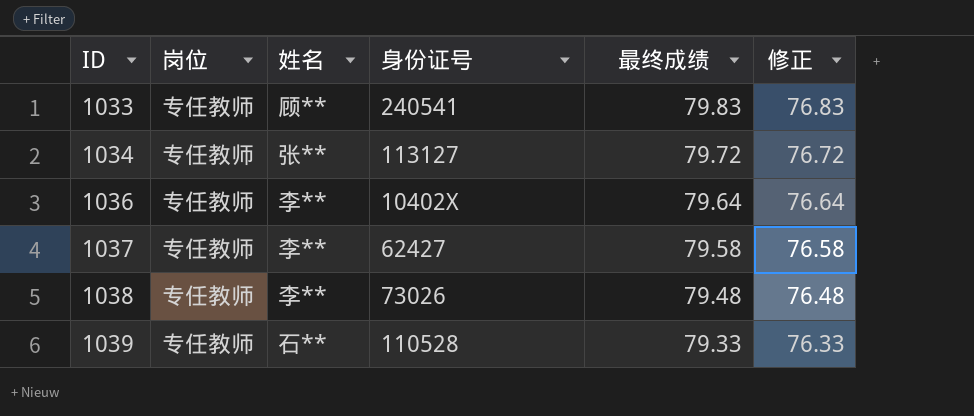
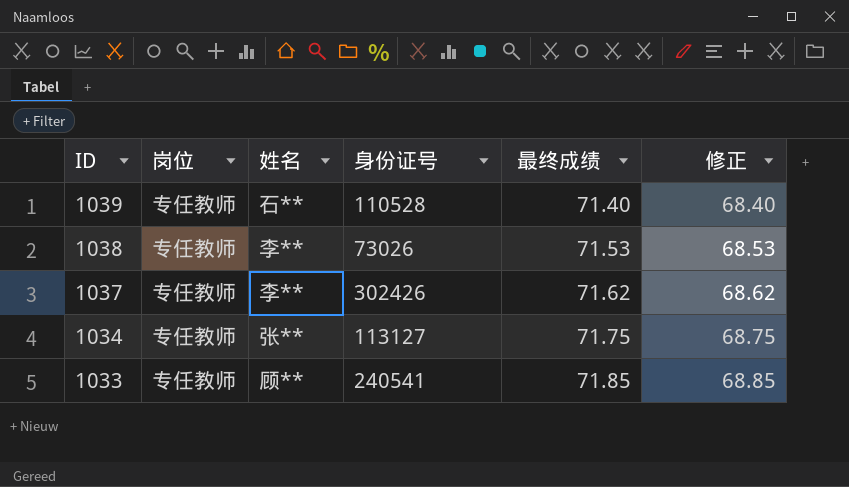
row order: ID ascending -> ID descending
row 1036: 专任教师 | 李** | 10402X | 79.64 | 76.64 -> none
1039 | 最终成绩: 79.33 -> 71.40
1039 | 修正: 76.33 -> 68.40
1038 | 最终成绩: 79.48 -> 71.53
1038 | 修正: 76.48 -> 68.53
1037 | 身份证号: 62427 -> 302426
1037 | 最终成绩: 79.58 -> 71.62
1037 | 修正: 76.58 -> 68.62
1034 | 最终成绩: 79.72 -> 71.75
1034 | 修正: 76.72 -> 68.75
1033 | 最终成绩: 79.83 -> 71.85
1033 | 修正: 76.83 -> 68.85

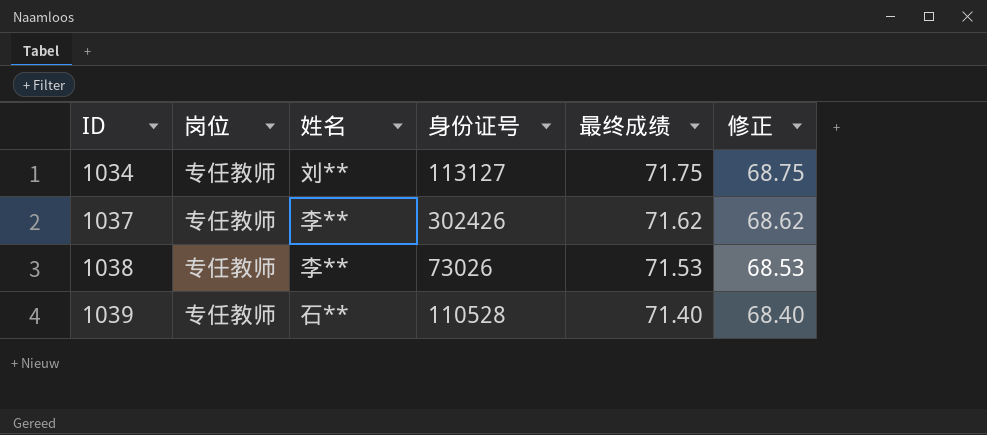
row order: ID descending -> ID ascending
row 1033: 专任教师 | 顾** | 240541 | 71.85 | 68.85 -> none
1034 | 姓名: 张** -> 刘**

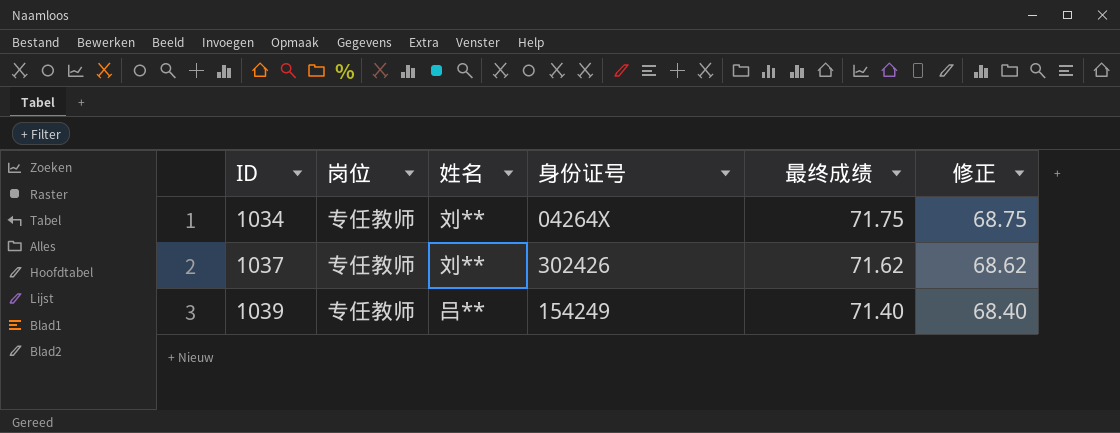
row 1038: 专任教师 | 李** | 73026 | 71.53 | 68.53 -> none
1034 | 身份证号: 113127 -> 04264X
1037 | 姓名: 李** -> 刘**
1039 | 姓名: 石** -> 吕**
1039 | 身份证号: 110528 -> 154249

